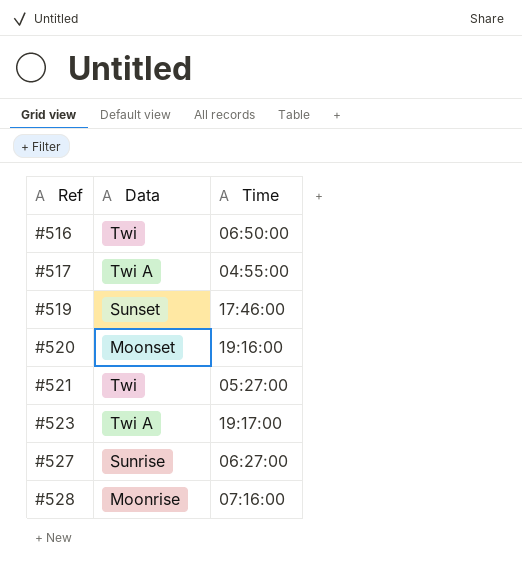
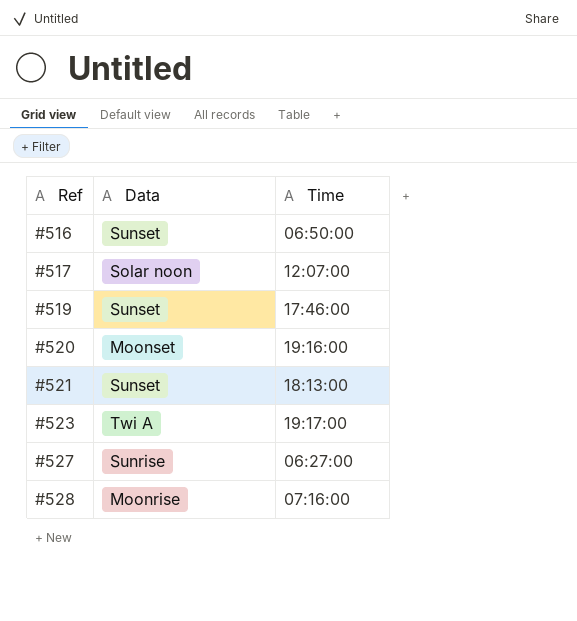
#516 | Data: Twi -> Sunset
#517 | Data: Twi A -> Solar noon
#517 | Time: 04:55:00 -> 12:07:00
#521 | Data: Twi -> Sunset
#521 | Time: 05:27:00 -> 18:13:00

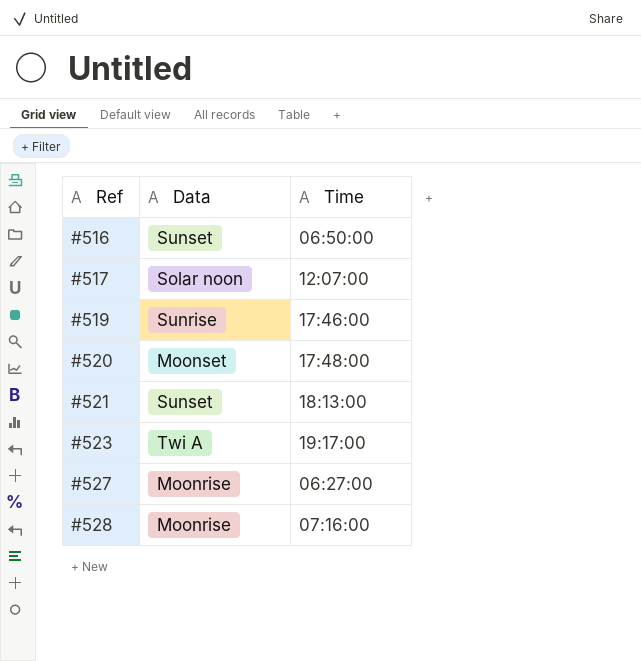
#519 | Data: Sunset -> Sunrise
#520 | Time: 19:16:00 -> 17:48:00
#527 | Data: Sunrise -> Moonrise

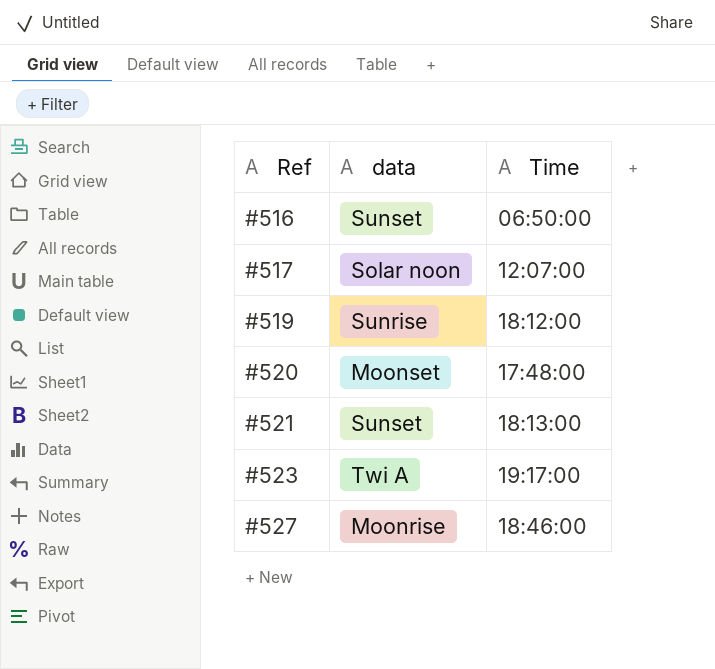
column name: Data -> data
row #528: Moonrise | 07:16:00 -> none
#519 | Time: 17:46:00 -> 18:12:00
#527 | Time: 06:27:00 -> 18:46:00

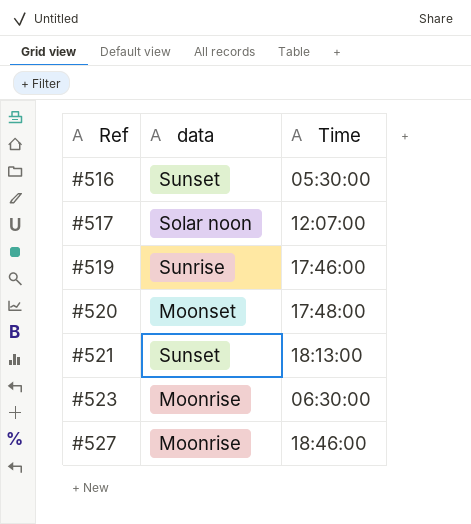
#516 | Time: 06:50:00 -> 05:30:00
#519 | Time: 18:12:00 -> 17:46:00
#523 | data: Twi A -> Moonrise
#523 | Time: 19:17:00 -> 06:30:00

